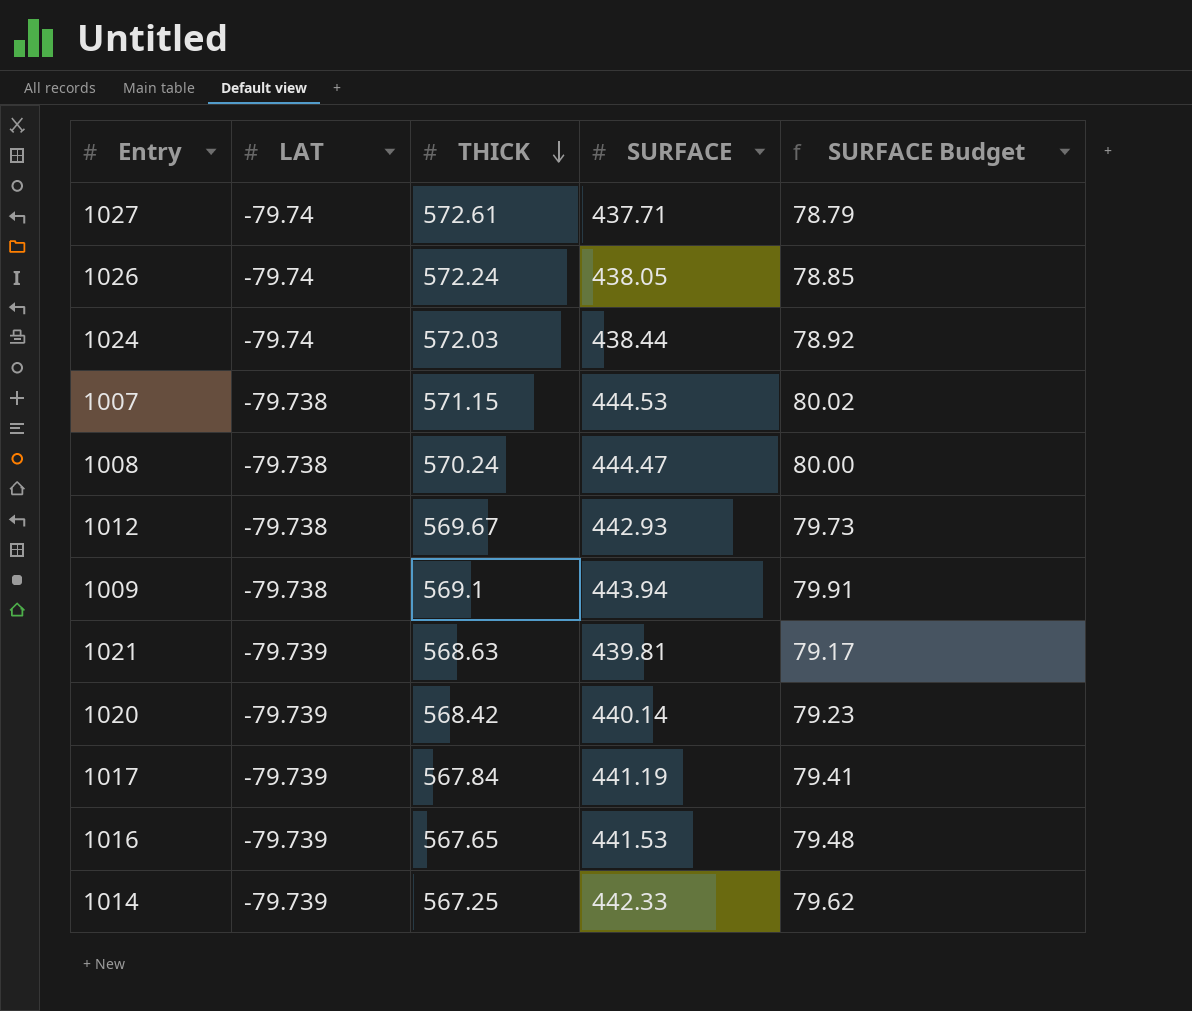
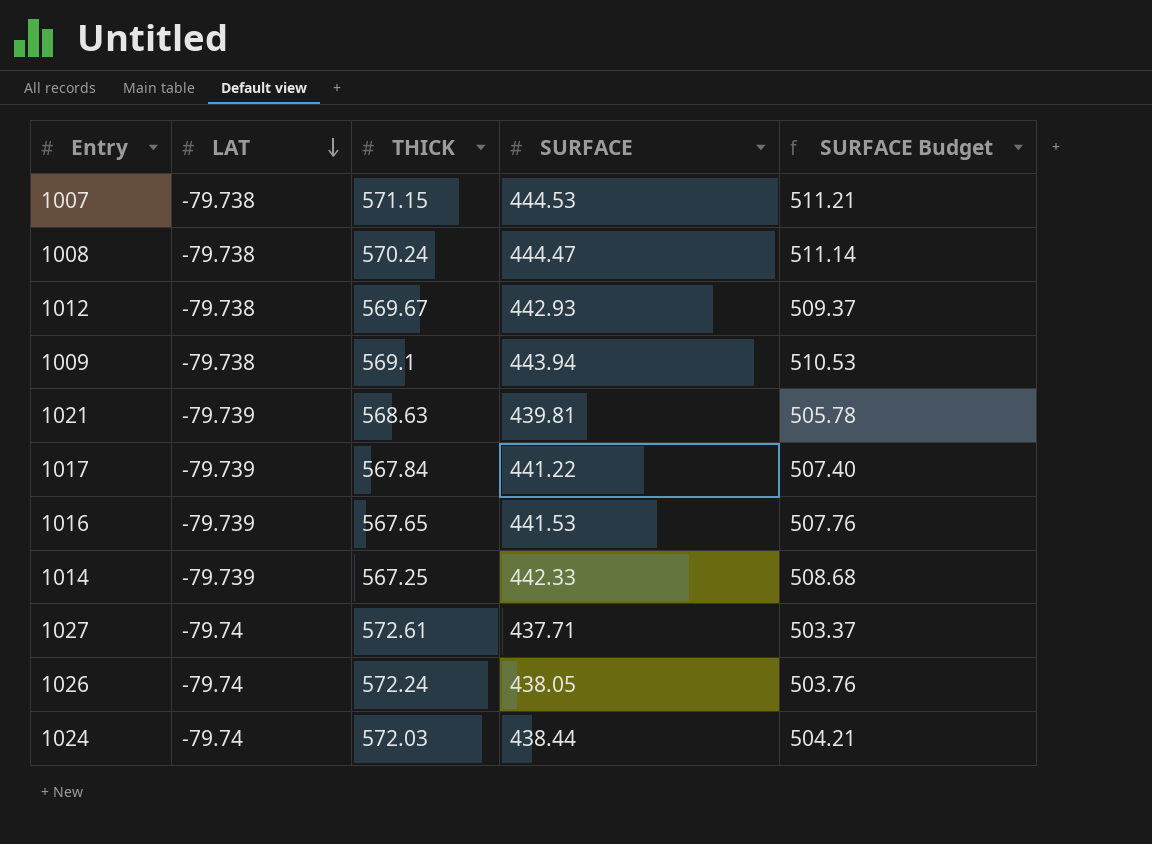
row order: THICK descending -> LAT descending
column SURFACE Budget | formula: [SURFACE] * 0.18 -> [SURFACE] * 1.15
row 1020: -79.739 | 568.42 | 440.14 | 79.23 -> none
1017 | SURFACE: 441.19 -> 441.22

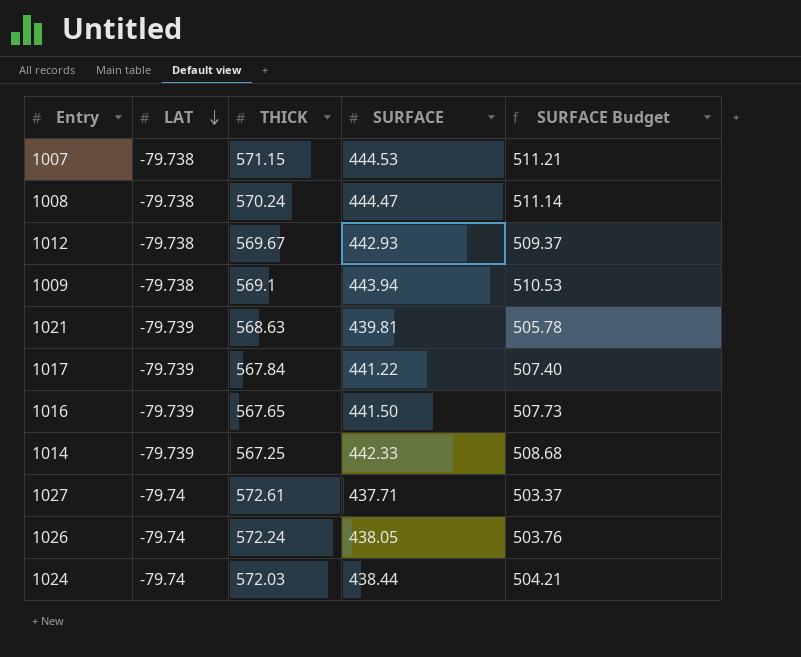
1016 | SURFACE: 441.53 -> 441.50
1016 | SURFACE Budget: 507.76 -> 507.73

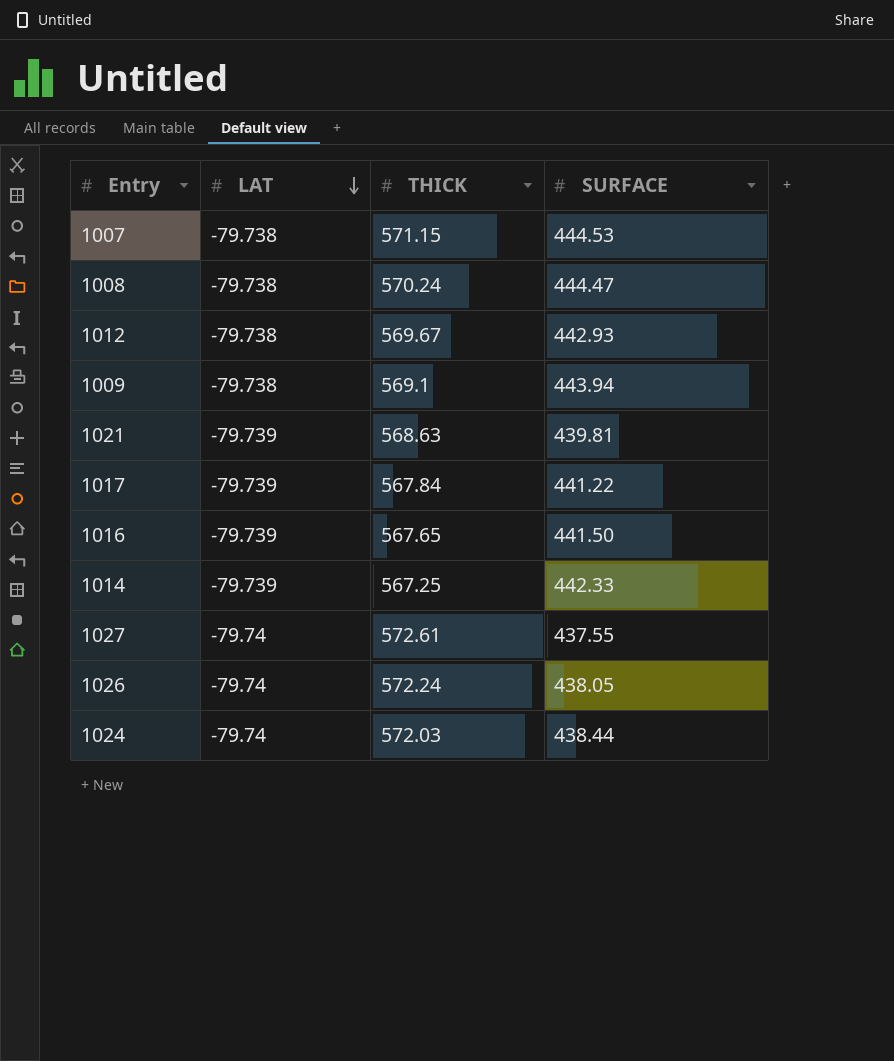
column SURFACE Budget | formula: [SURFACE] * 1.15 -> none
1027 | SURFACE: 437.71 -> 437.55

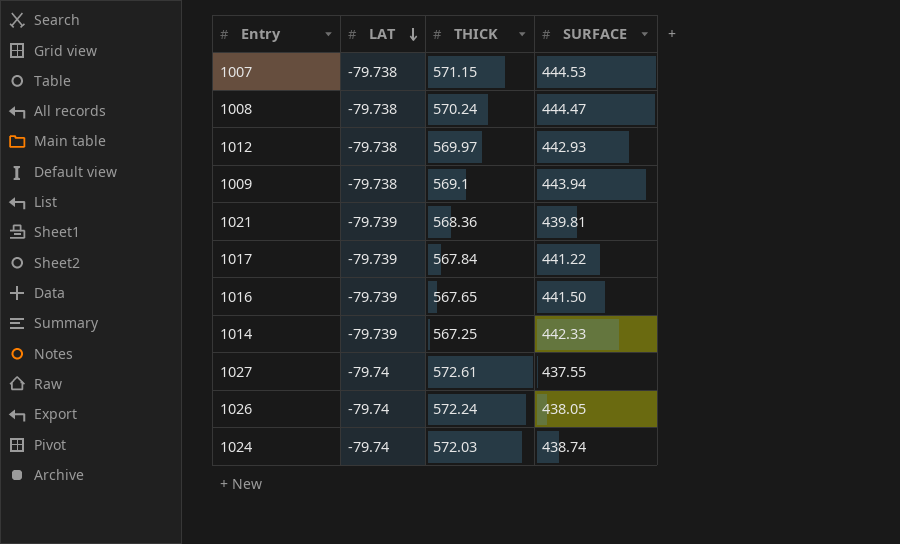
1012 | THICK: 569.67 -> 569.97
1021 | THICK: 568.63 -> 568.36
1024 | SURFACE: 438.44 -> 438.74

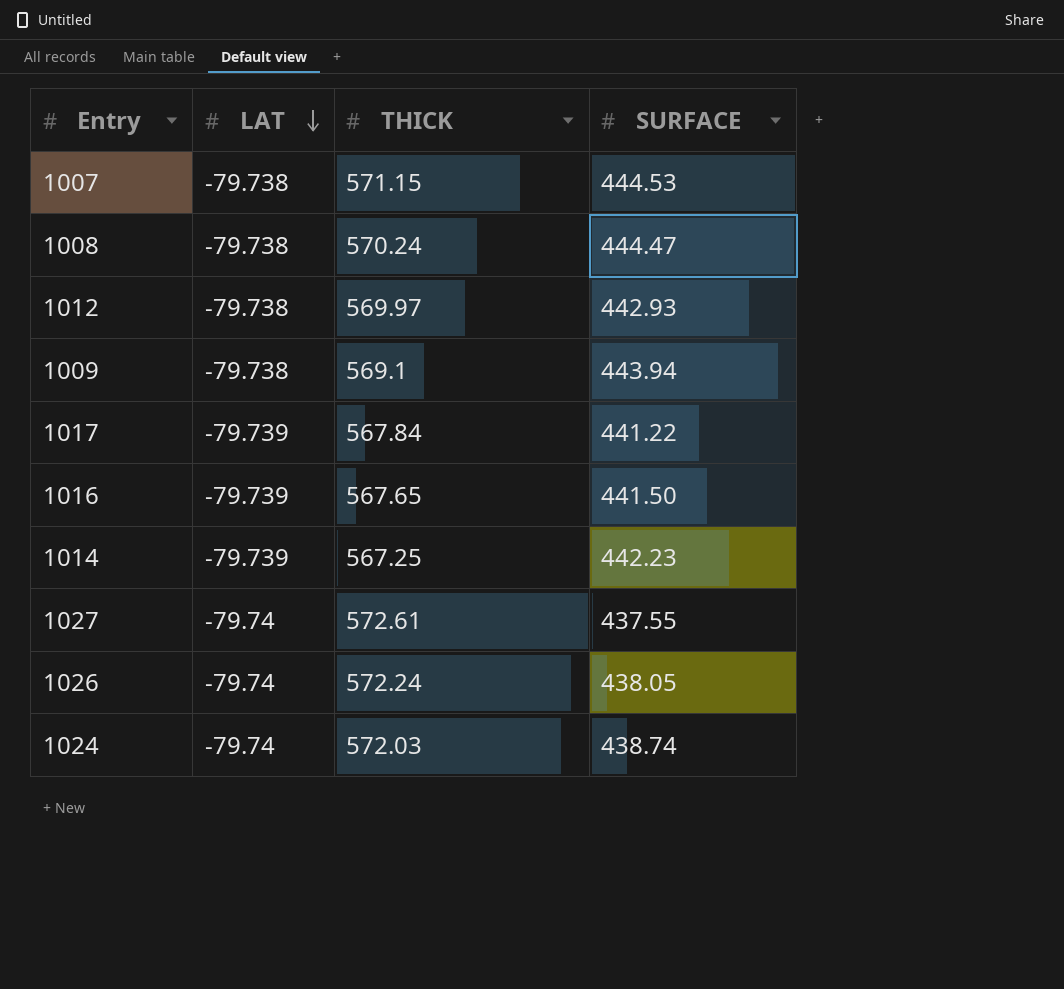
row 1021: -79.739 | 568.36 | 439.81 -> none
1014 | SURFACE: 442.33 -> 442.23

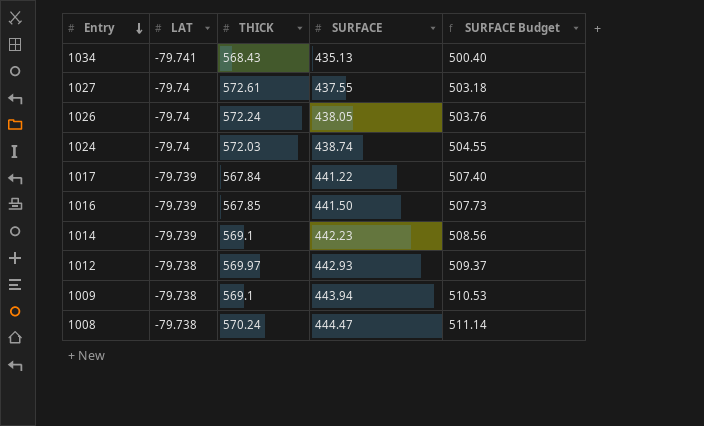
row order: LAT descending -> Entry descending
column SURFACE Budget | formula: none -> [SURFACE] * 1.15
row 1007: -79.738 | 571.15 | 444.53 -> none
row 1034: none -> -79.741 | 568.43 | 435.13 | 500.40
1016 | THICK: 567.65 -> 567.85
1014 | THICK: 567.25 -> 569.1

